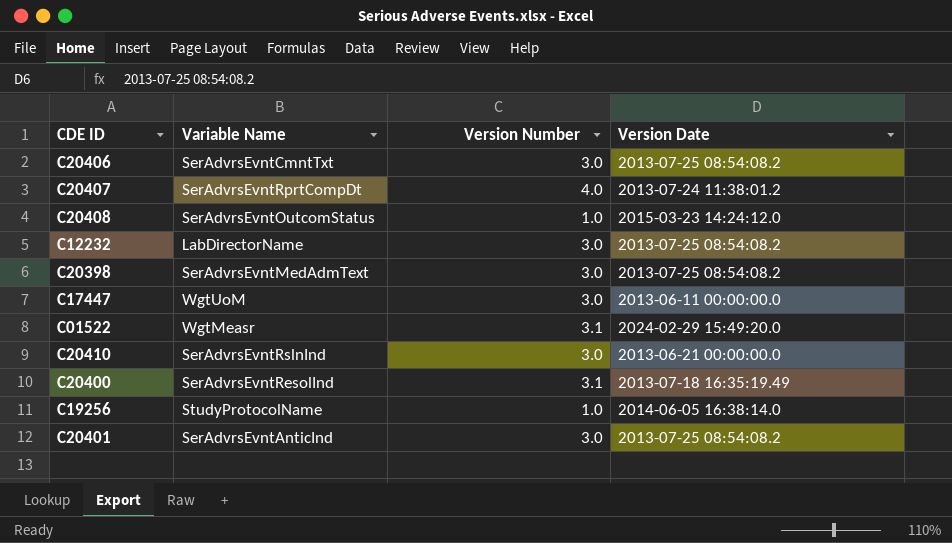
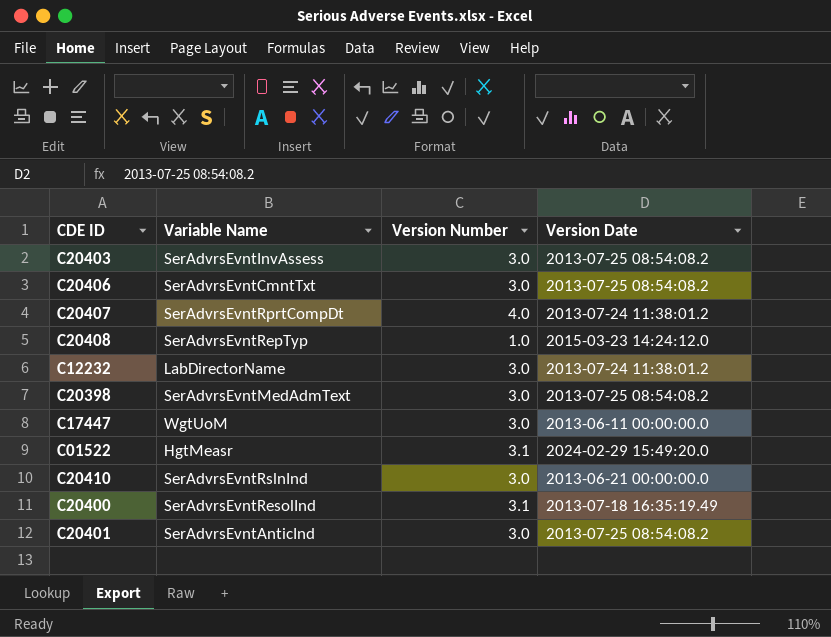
row C19256: StudyProtocolName | 1.0 | 2014-06-05 16:38:14.0 -> none
row C20403: none -> SerAdvrsEvntInvAssess | 3.0 | 2013-07-25 08:54:08.2
C20408 | Variable Name: SerAdvrsEvntOutcomStatus -> SerAdvrsEvntRepTyp
C12232 | Version Date: 2013-07-25 08:54:08.2 -> 2013-07-24 11:38:01.2
C01522 | Variable Name: WgtMeasr -> HgtMeasr

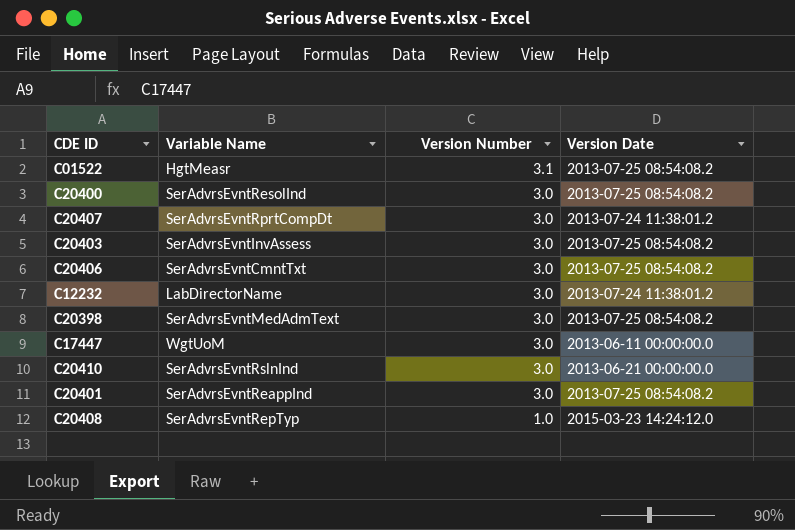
row order: none -> Version Number descending
C01522 | Version Date: 2024-02-29 15:49:20.0 -> 2013-07-25 08:54:08.2
C20400 | Version Number: 3.1 -> 3.0
C20400 | Version Date: 2013-07-18 16:35:19.49 -> 2013-07-25 08:54:08.2
C20407 | Version Number: 4.0 -> 3.0
C20401 | Variable Name: SerAdvrsEvntAnticInd -> SerAdvrsEvntReappInd

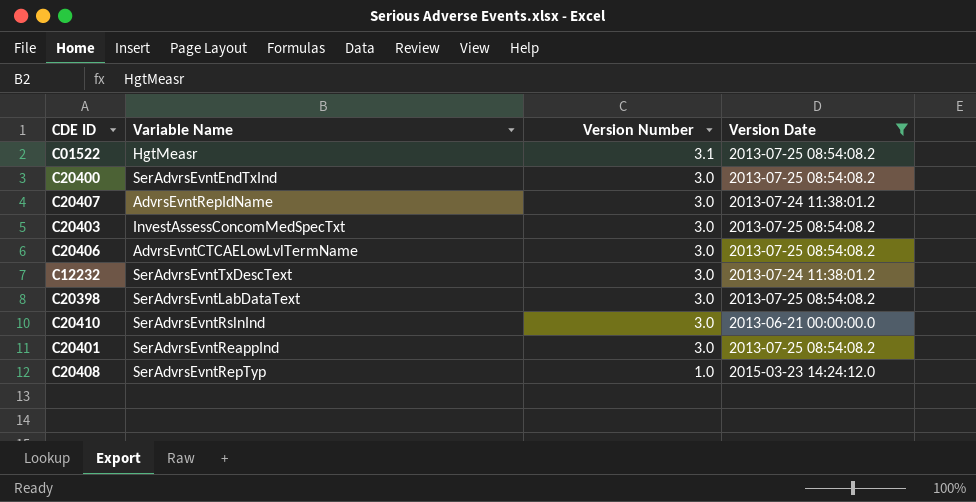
filter: none -> Version Date != 2013-06-11 00:00:00.0
C20400 | Variable Name: SerAdvrsEvntResolInd -> SerAdvrsEvntEndTxInd
C20407 | Variable Name: SerAdvrsEvntRprtCompDt -> AdvrsEvntRepIdName
C20403 | Variable Name: SerAdvrsEvntInvAssess -> InvestAssessConcomMedSpecTxt
C20406 | Variable Name: SerAdvrsEvntCmntTxt -> AdvrsEvntCTCAELowLvlTermName
C12232 | Variable Name: LabDirectorName -> SerAdvrsEvntTxDescText
C20398 | Variable Name: SerAdvrsEvntMedAdmText -> SerAdvrsEvntLabDataText

